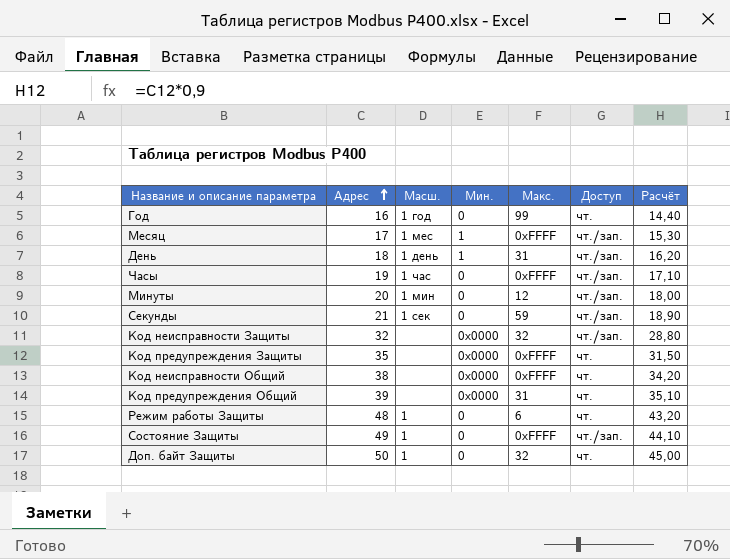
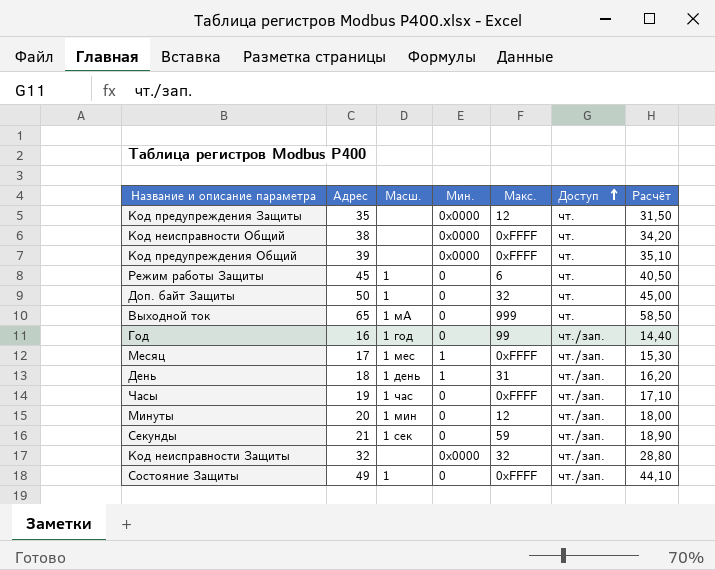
row order: Адрес ascending -> Доступ ascending
Код предупреждения Защиты | Макс.: 0xFFFF -> 12
Код предупреждения Общий | Макс.: 31 -> 0xFFFF
Режим работы Защиты | Адрес: 48 -> 45
Режим работы Защиты | Расчёт: 43,20 -> 40,50
row Выходной ток: none -> 65 | 1 мА | 0 | 999 | чт. | 58,50
Год | Доступ: чт. -> чт./зап.

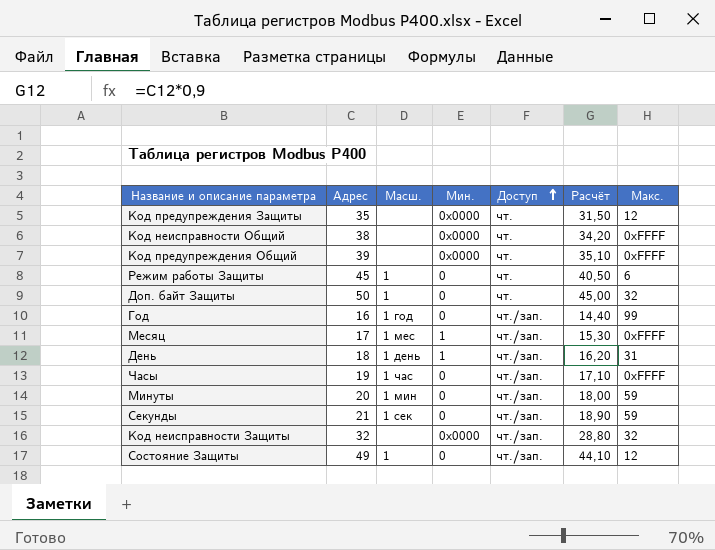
column Макс. | position: 5 -> 7
row Выходной ток: 65 | 1 мА | 0 | 999 | чт. | 58,50 -> none
Минуты | Макс.: 12 -> 59
Состояние Защиты | Макс.: 0xFFFF -> 12

